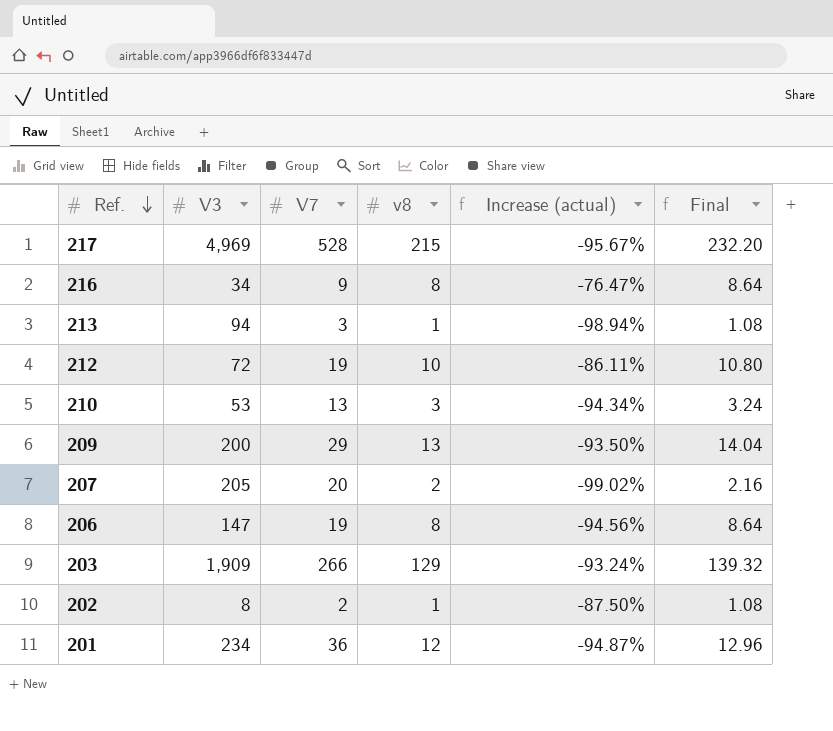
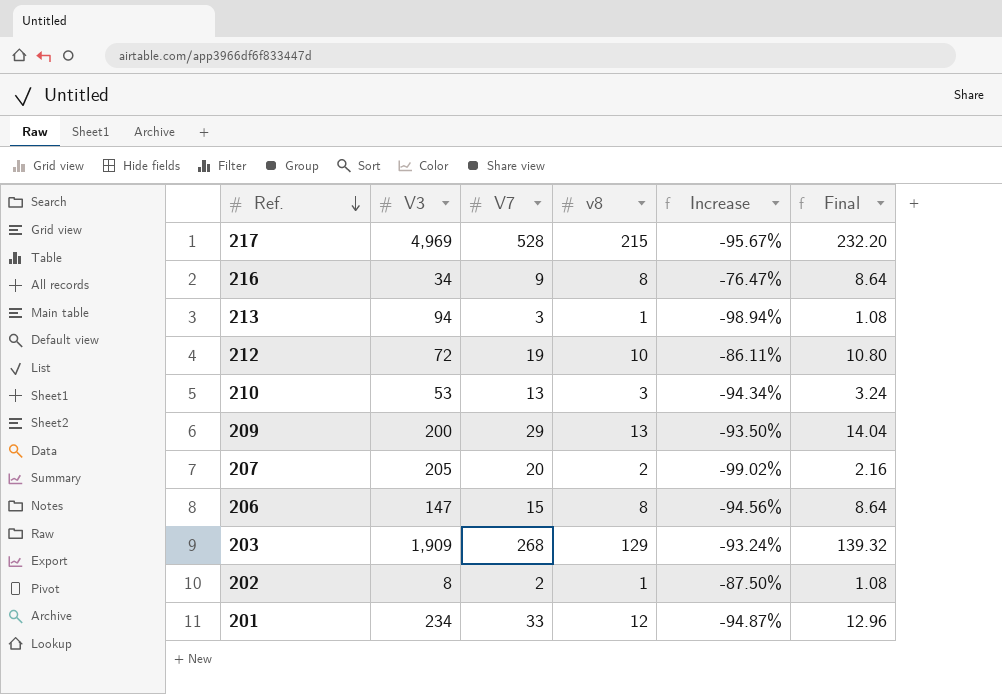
column name: Increase (actual) -> Increase
206 | V7: 19 -> 15
203 | V7: 266 -> 268
201 | V7: 36 -> 33

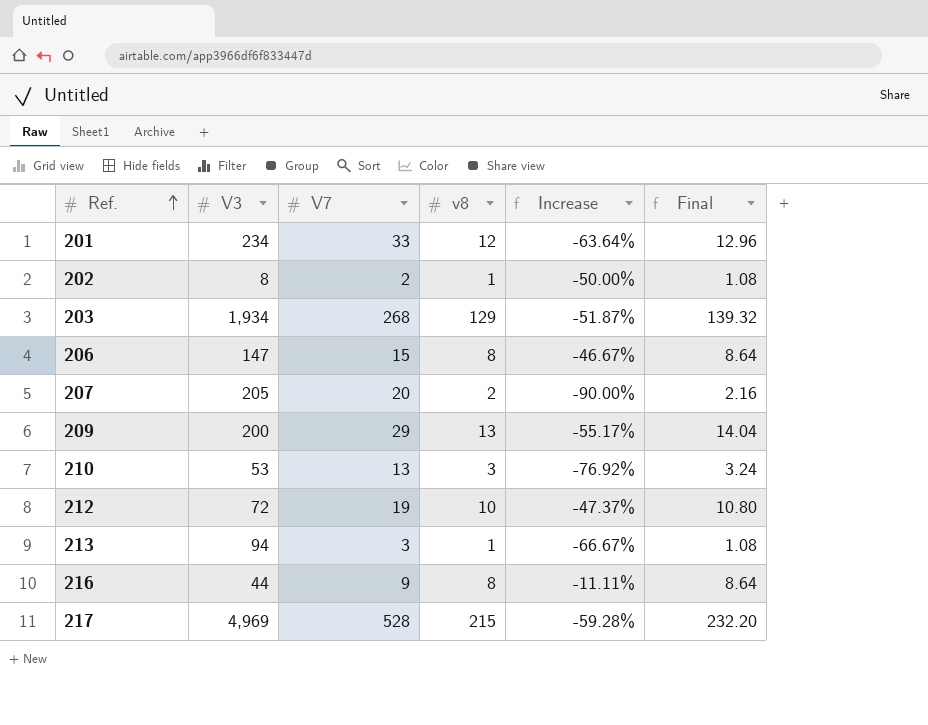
row order: Ref. descending -> Ref. ascending
column Increase | formula: ([v8] - [V3]) / [V3] -> ([v8] - [V7]) / [V7]
203 | V3: 1,909 -> 1,934
216 | V3: 34 -> 44

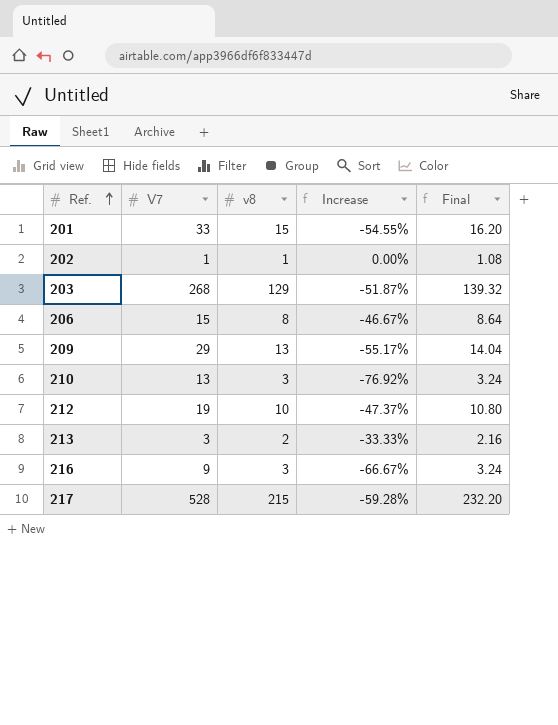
column V3 | position: 2 -> none
row 207: 205 | 20 | 2 | -90.00% | 2.16 -> none
201 | v8: 12 -> 15
201 | Increase: -63.64% -> -54.55%
201 | Final: 12.96 -> 16.20
202 | V7: 2 -> 1
202 | Increase: -50.00% -> 0.00%
213 | v8: 1 -> 2
213 | Increase: -66.67% -> -33.33%
213 | Final: 1.08 -> 2.16
216 | v8: 8 -> 3
216 | Increase: -11.11% -> -66.67%
216 | Final: 8.64 -> 3.24

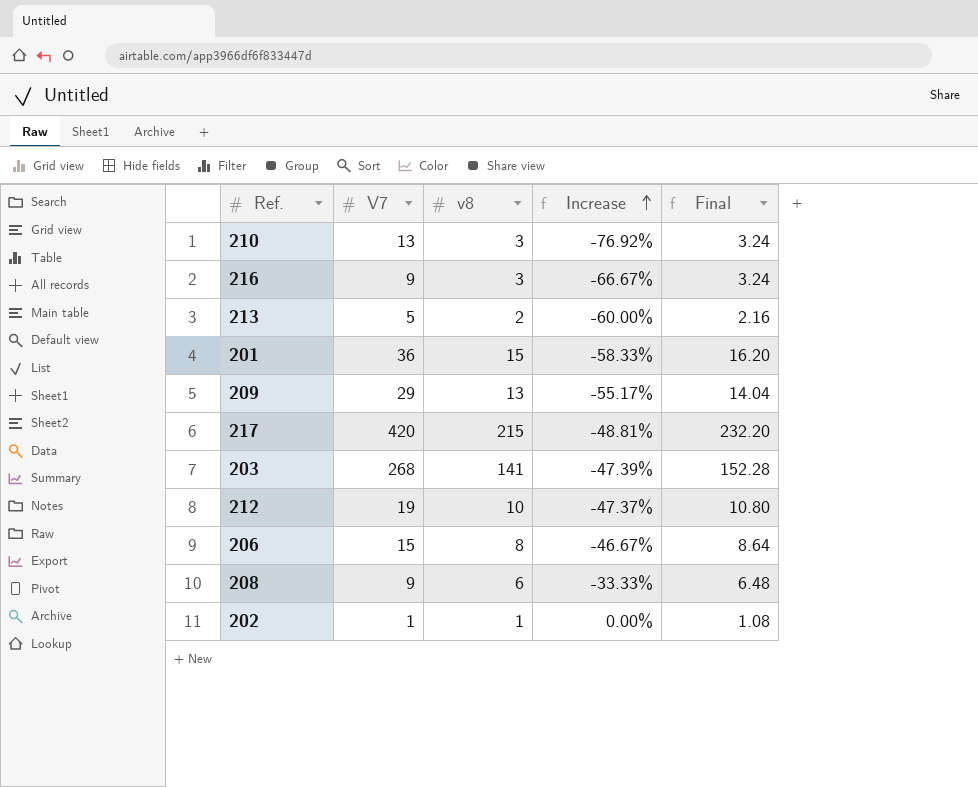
row order: Ref. ascending -> Increase ascending
213 | V7: 3 -> 5
213 | Increase: -33.33% -> -60.00%
201 | V7: 33 -> 36
201 | Increase: -54.55% -> -58.33%
217 | V7: 528 -> 420
217 | Increase: -59.28% -> -48.81%
203 | v8: 129 -> 141
203 | Increase: -51.87% -> -47.39%
203 | Final: 139.32 -> 152.28
row 208: none -> 9 | 6 | -33.33% | 6.48

